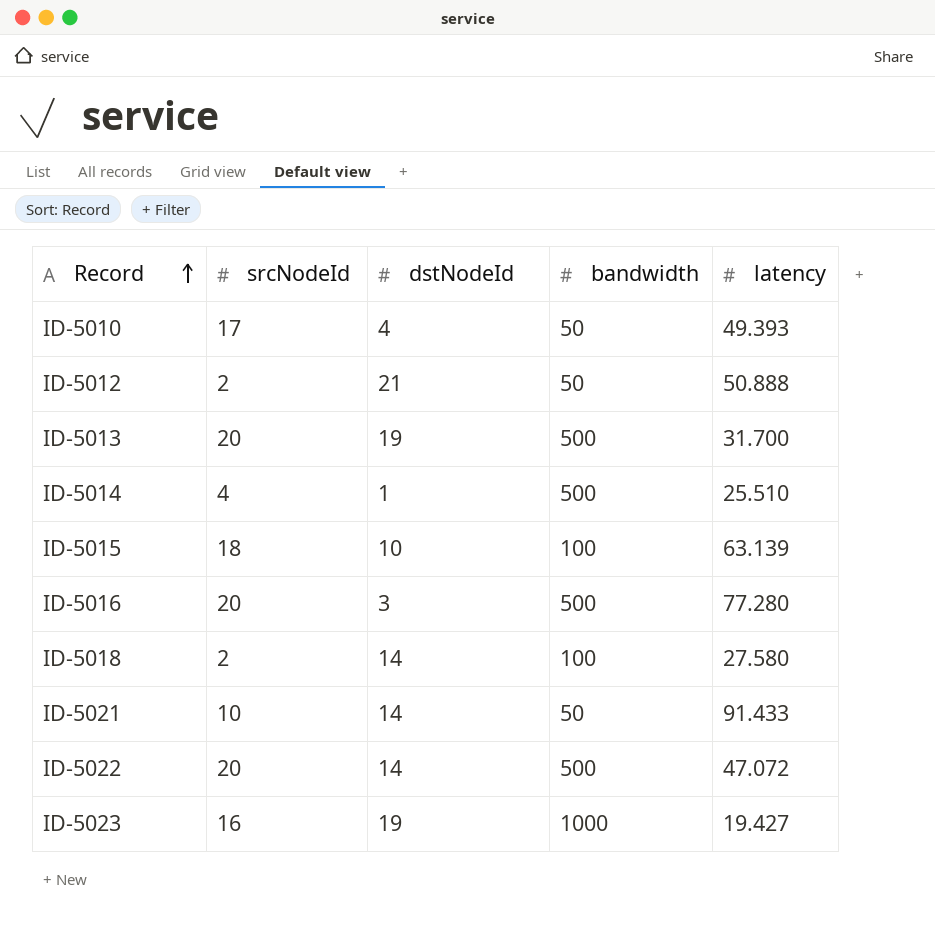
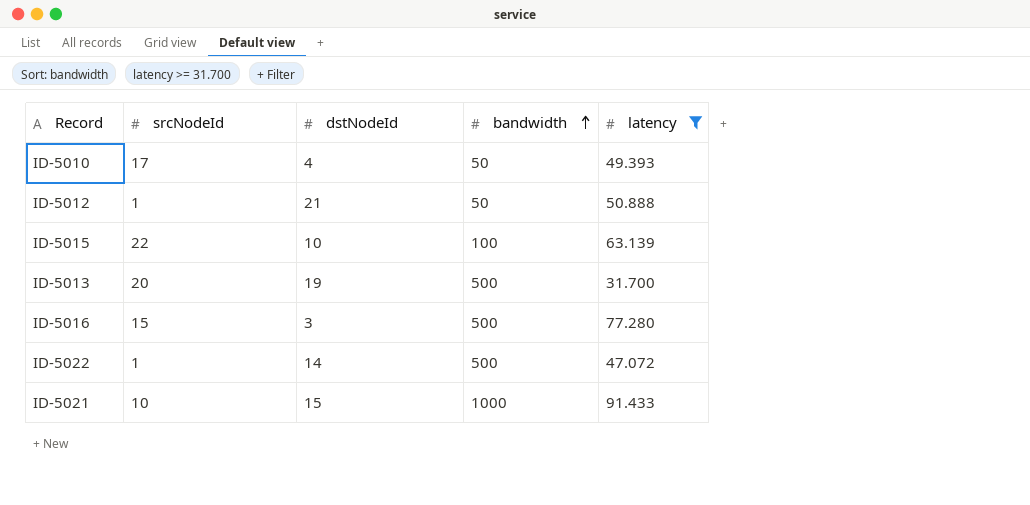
filter: none -> latency >= 31.700
row order: Record ascending -> bandwidth ascending
ID-5012 | srcNodeId: 2 -> 1
ID-5015 | srcNodeId: 18 -> 22
ID-5016 | srcNodeId: 20 -> 15
ID-5022 | srcNodeId: 20 -> 1
ID-5021 | dstNodeId: 14 -> 15
ID-5021 | bandwidth: 50 -> 1000

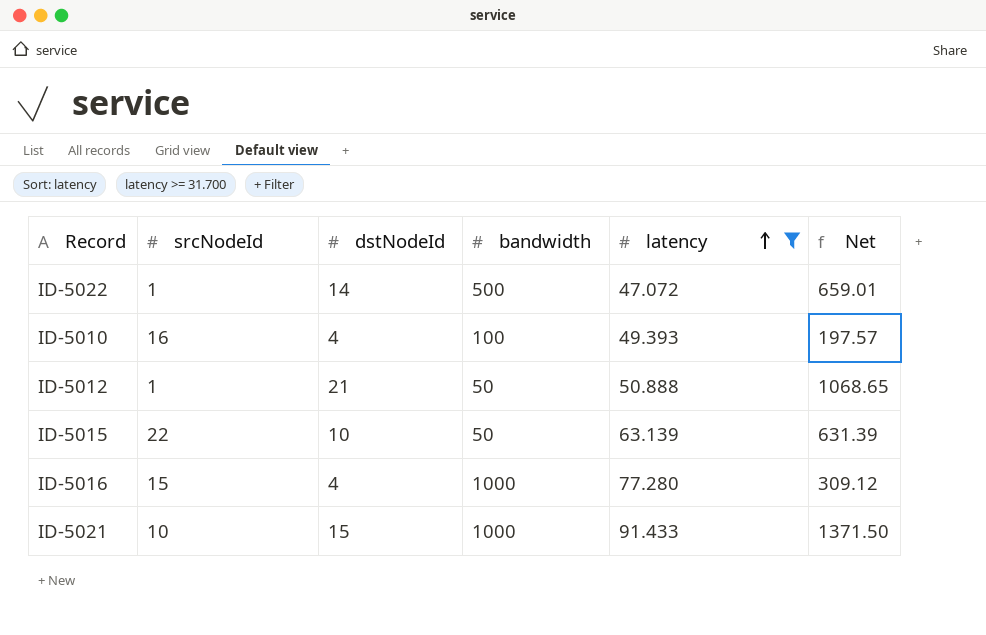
row order: bandwidth ascending -> latency ascending
column Net | formula: none -> [dstNodeId] * [latency]
row ID-5013: 20 | 19 | 500 | 31.700 -> none
ID-5010 | srcNodeId: 17 -> 16
ID-5010 | bandwidth: 50 -> 100
ID-5015 | bandwidth: 100 -> 50
ID-5016 | dstNodeId: 3 -> 4
ID-5016 | bandwidth: 500 -> 1000

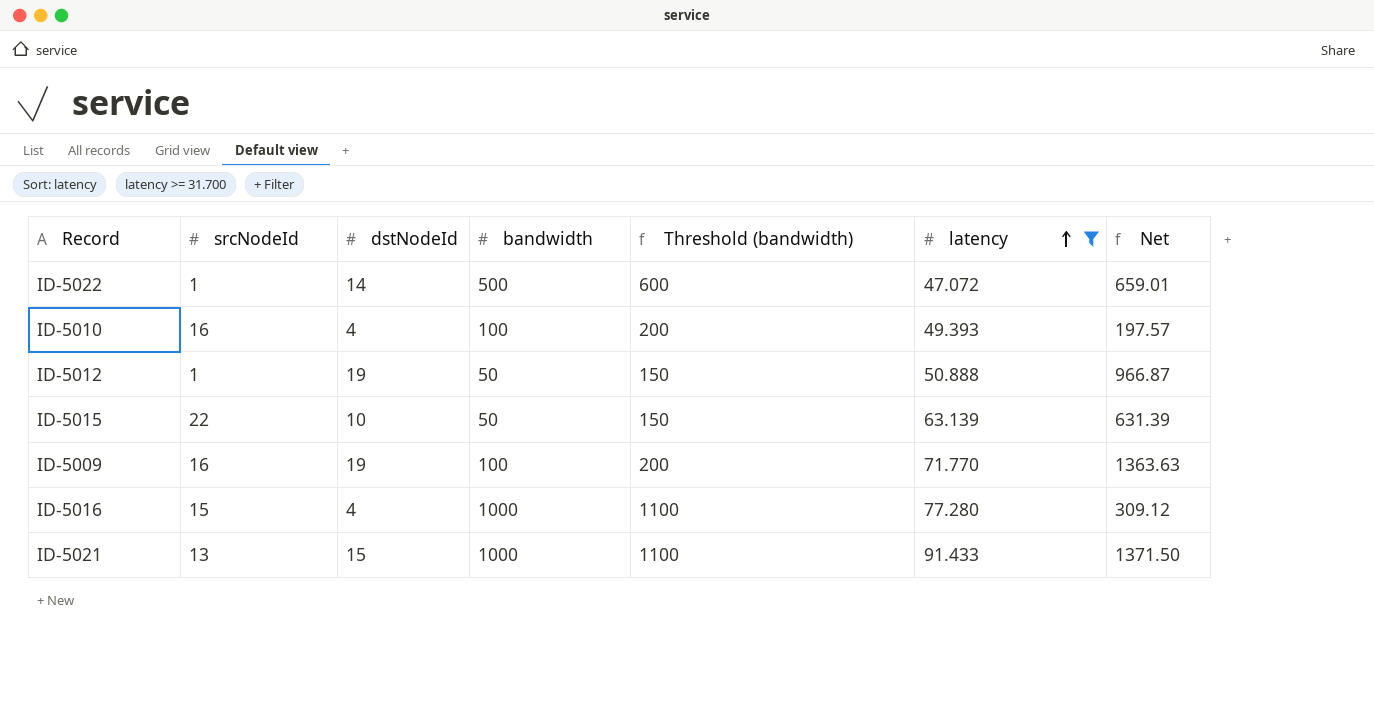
column Threshold (bandwidth) | formula: none -> [bandwidth] + 100
ID-5012 | dstNodeId: 21 -> 19
ID-5012 | Net: 1068.65 -> 966.87
row ID-5009: none -> 16 | 19 | 100 | 200 | 71.770 | 1363.63
ID-5021 | srcNodeId: 10 -> 13

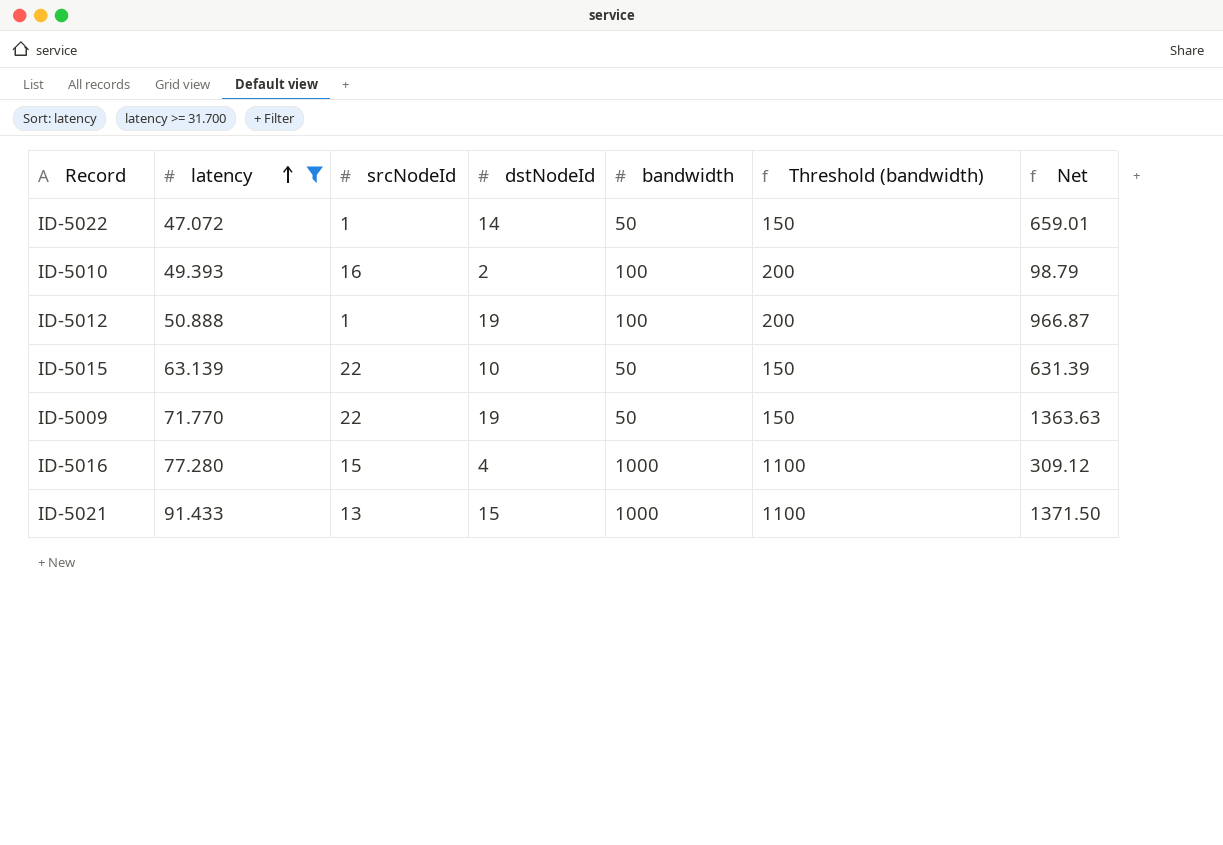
column latency | position: 6 -> 2
ID-5022 | bandwidth: 500 -> 50
ID-5022 | Threshold (bandwidth): 600 -> 150
ID-5010 | dstNodeId: 4 -> 2
ID-5010 | Net: 197.57 -> 98.79
ID-5012 | bandwidth: 50 -> 100
ID-5012 | Threshold (bandwidth): 150 -> 200
ID-5009 | srcNodeId: 16 -> 22
ID-5009 | bandwidth: 100 -> 50
ID-5009 | Threshold (bandwidth): 200 -> 150

